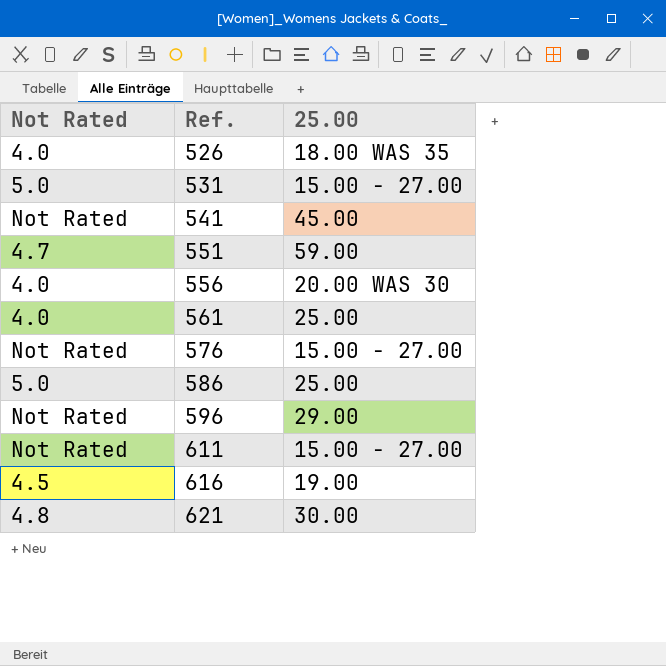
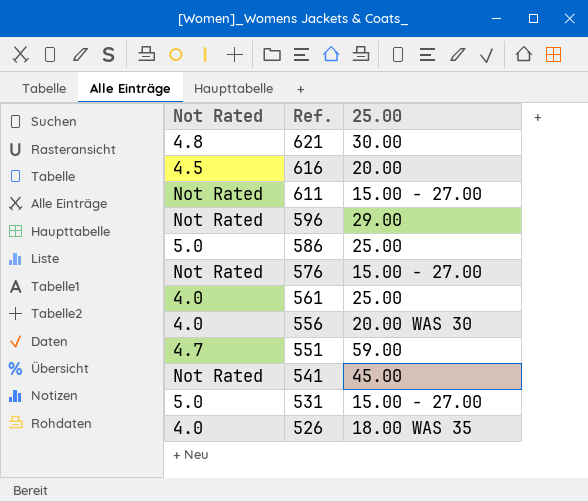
row order: Ref. ascending -> Ref. descending
616 | 25.00: 19.00 -> 20.00

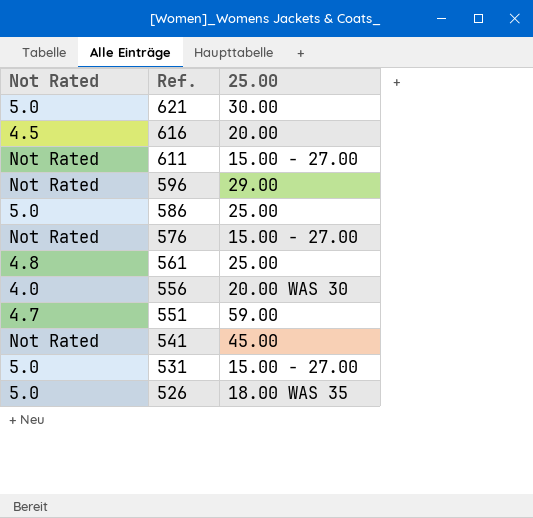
621 | Not Rated: 4.8 -> 5.0
561 | Not Rated: 4.0 -> 4.8
526 | Not Rated: 4.0 -> 5.0

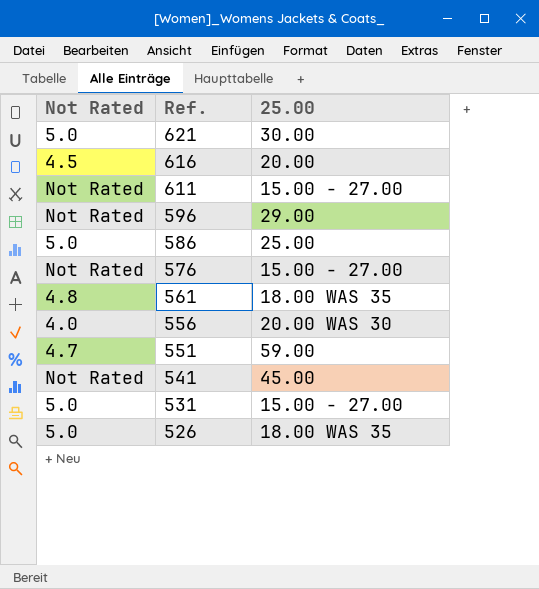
561 | 25.00: 25.00 -> 18.00 WAS 35

